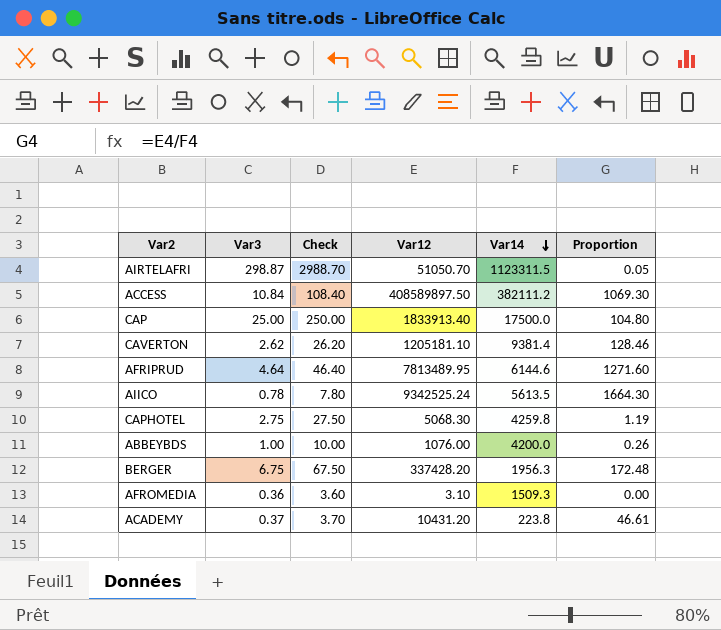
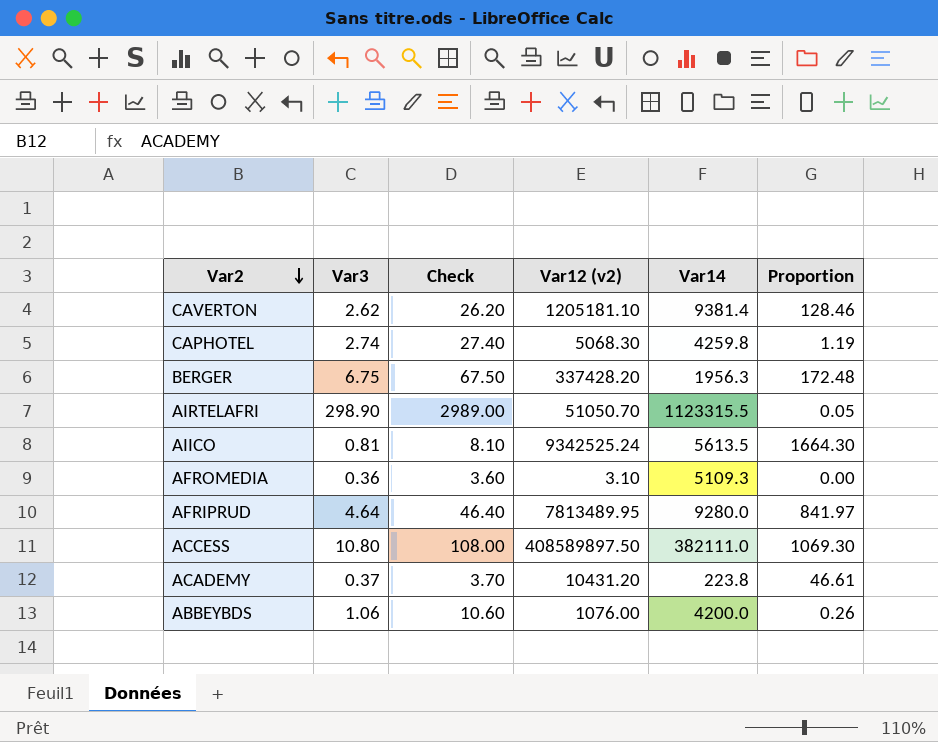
row order: Var14 descending -> Var2 descending
column name: Var12 -> Var12 (v2)
row CAP: 25.00 | 250.00 | 1833913.40 | 17500.0 | 104.80 -> none
CAPHOTEL | Var3: 2.75 -> 2.74
CAPHOTEL | Check: 27.50 -> 27.40
AIRTELAFRI | Var3: 298.87 -> 298.90
AIRTELAFRI | Check: 2988.70 -> 2989.00
AIRTELAFRI | Var14: 1123311.5 -> 1123315.5
AIICO | Var3: 0.78 -> 0.81
AIICO | Check: 7.80 -> 8.10
AFROMEDIA | Var14: 1509.3 -> 5109.3
AFRIPRUD | Var14: 6144.6 -> 9280.0
AFRIPRUD | Proportion: 1271.60 -> 841.97
ACCESS | Var3: 10.84 -> 10.80
ACCESS | Check: 108.40 -> 108.00
ACCESS | Var14: 382111.2 -> 382111.0
ABBEYBDS | Var3: 1.00 -> 1.06
ABBEYBDS | Check: 10.00 -> 10.60

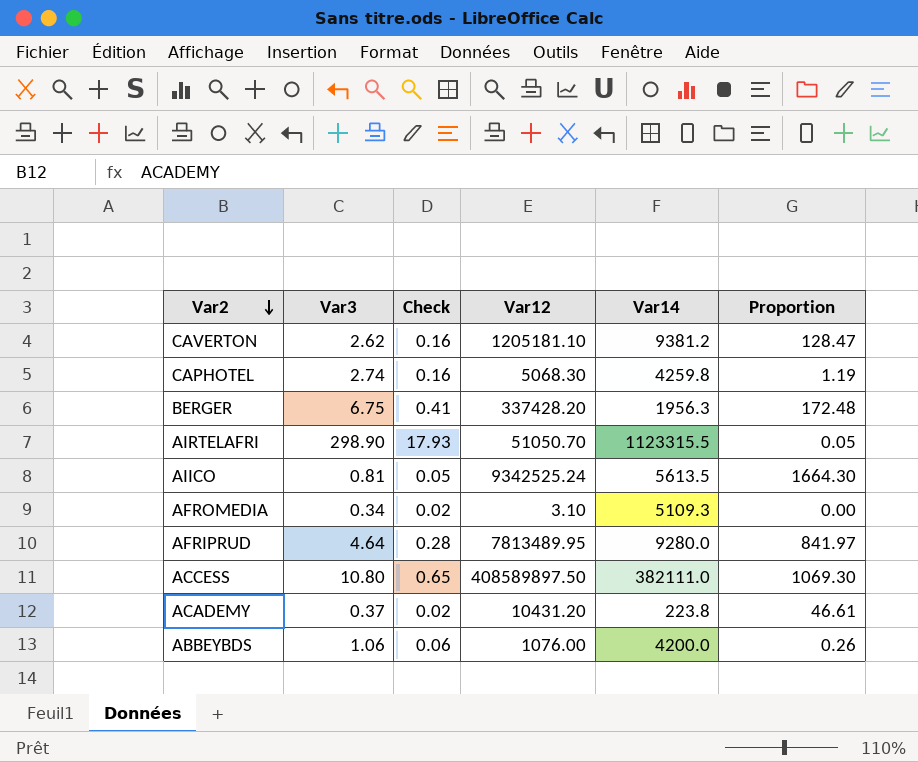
column Check | formula: [Var3] * 10 -> [Var3] * 0.06
column name: Var12 (v2) -> Var12
CAVERTON | Var14: 9381.4 -> 9381.2
CAVERTON | Proportion: 128.46 -> 128.47
AFROMEDIA | Var3: 0.36 -> 0.34

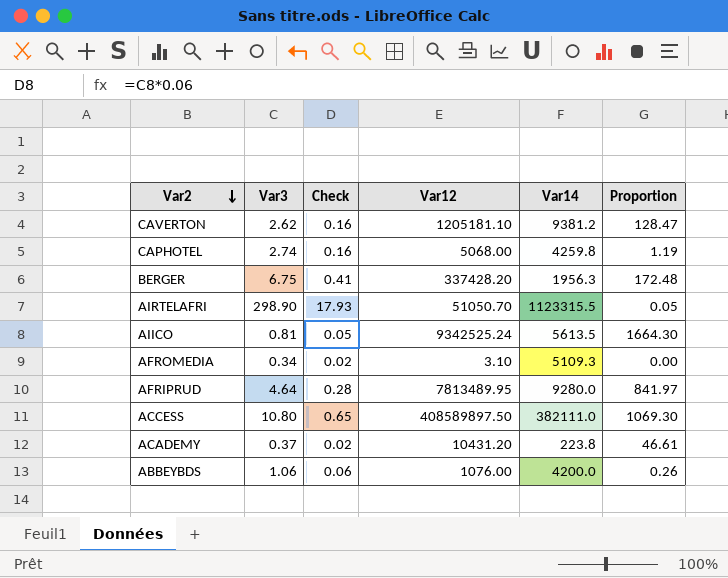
CAPHOTEL | Var12: 5068.30 -> 5068.00

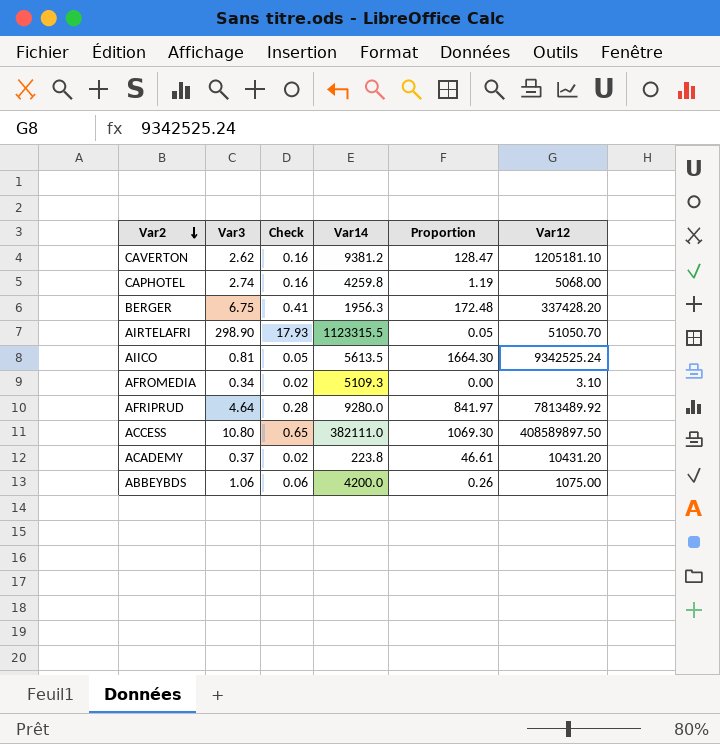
column Var12 | position: 4 -> 6
AFRIPRUD | Var12: 7813489.95 -> 7813489.92
ABBEYBDS | Var12: 1076.00 -> 1075.00

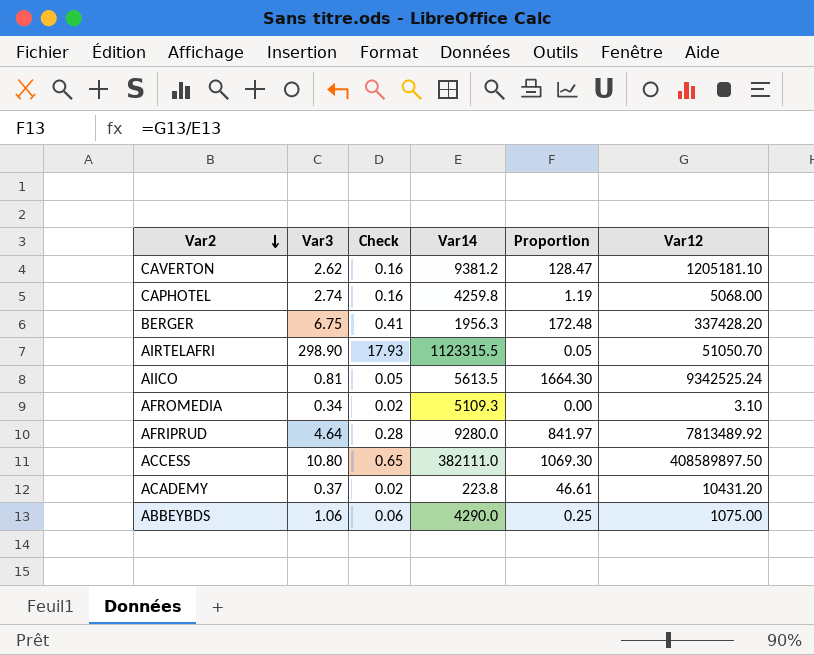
ABBEYBDS | Var14: 4200.0 -> 4290.0
ABBEYBDS | Proportion: 0.26 -> 0.25

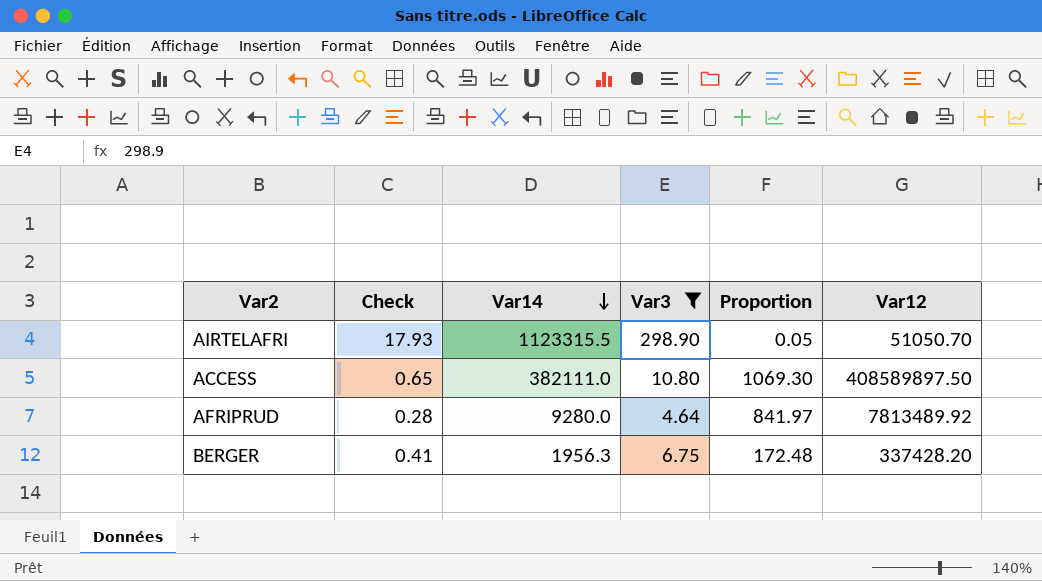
filter: none -> Var3 >= 4.64
row order: Var2 descending -> Var14 descending
column Var3 | position: 2 -> 4

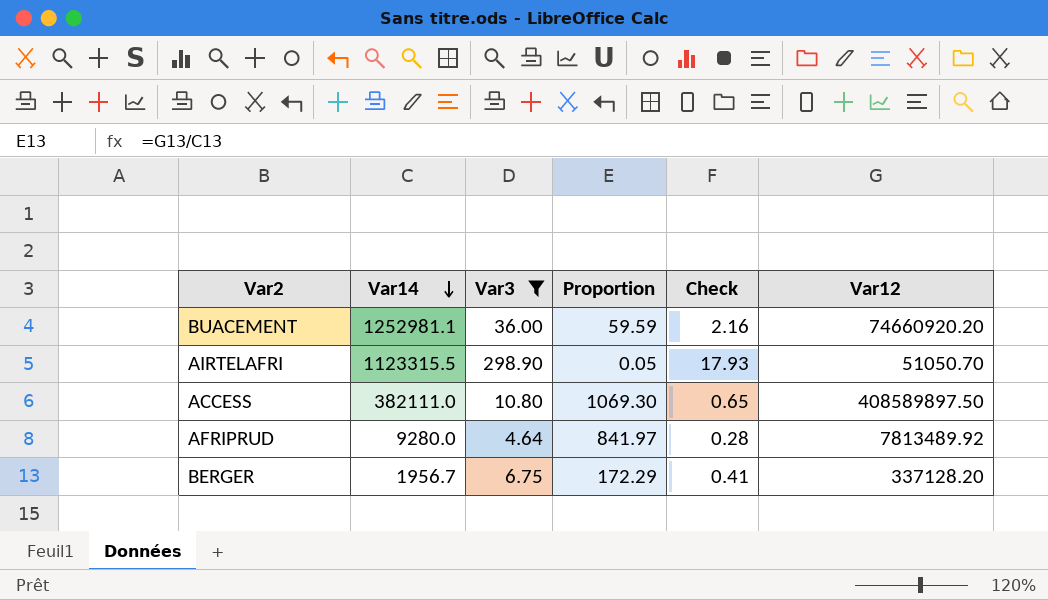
column Check | position: 2 -> 5
row BUACEMENT: none -> 1252981.1 | 36.00 | 59.59 | 2.16 | 74660920.20
BERGER | Var14: 1956.3 -> 1956.7
BERGER | Proportion: 172.48 -> 172.29
BERGER | Var12: 337428.20 -> 337128.20

